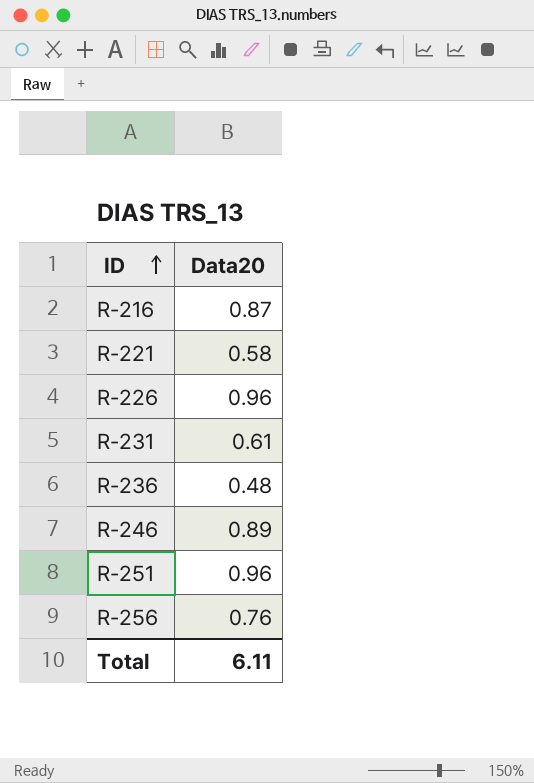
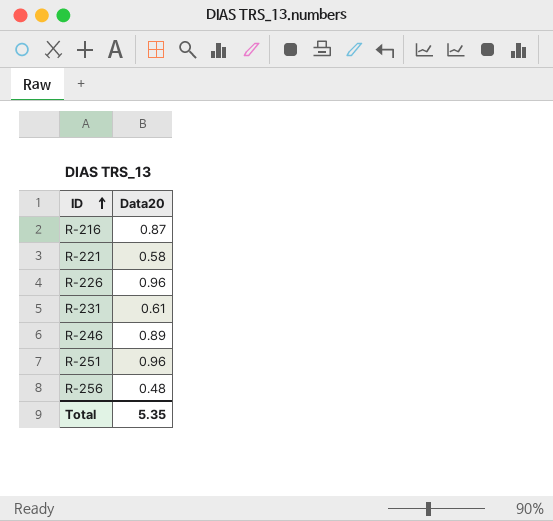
row R-236: 0.48 -> none
R-256 | Data20: 0.76 -> 0.48
Total | Data20: 6.11 -> 5.35

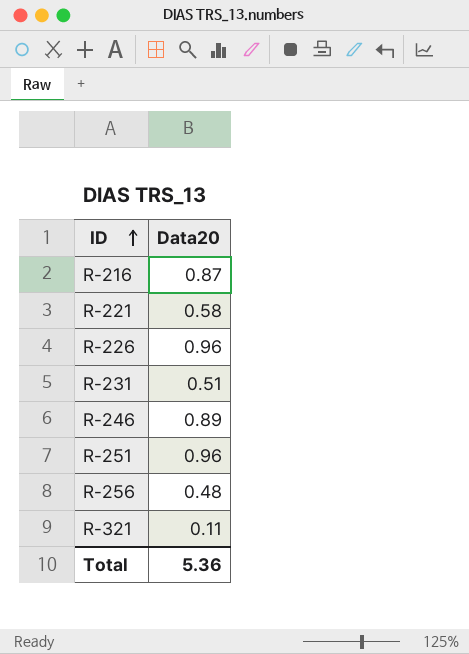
R-231 | Data20: 0.61 -> 0.51
row R-321: none -> 0.11
Total | Data20: 5.35 -> 5.36

